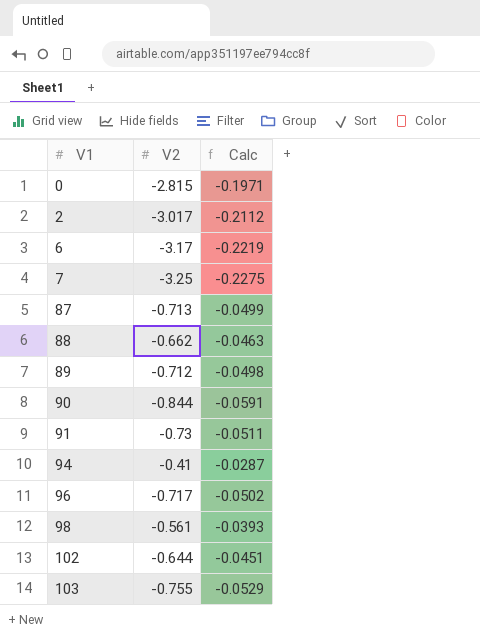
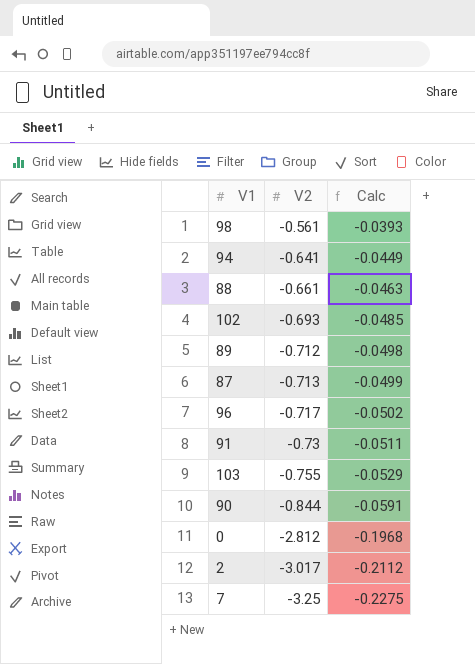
row order: V1 ascending -> V2 descending
row 6: -3.17 | -0.2219 -> none
94 | V2: -0.41 -> -0.641
94 | Calc: -0.0287 -> -0.0449
88 | V2: -0.662 -> -0.661
102 | V2: -0.644 -> -0.693
102 | Calc: -0.0451 -> -0.0485
0 | V2: -2.815 -> -2.812
0 | Calc: -0.1971 -> -0.1968

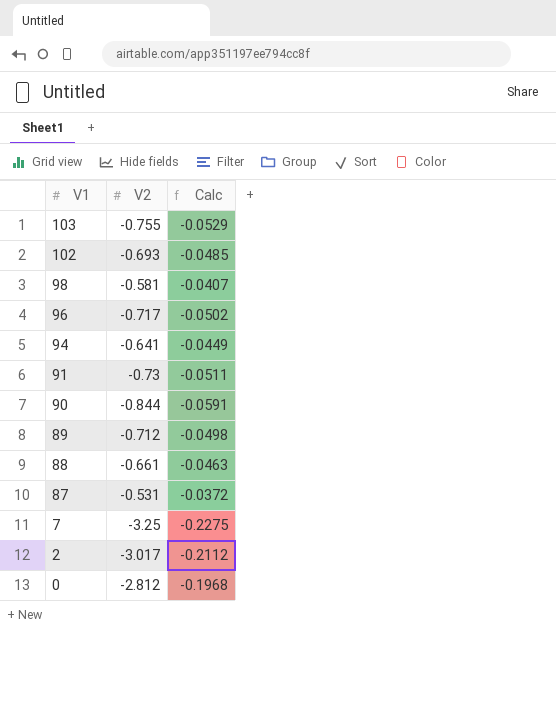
row order: V2 descending -> V1 descending
98 | V2: -0.561 -> -0.581
98 | Calc: -0.0393 -> -0.0407
87 | V2: -0.713 -> -0.531
87 | Calc: -0.0499 -> -0.0372

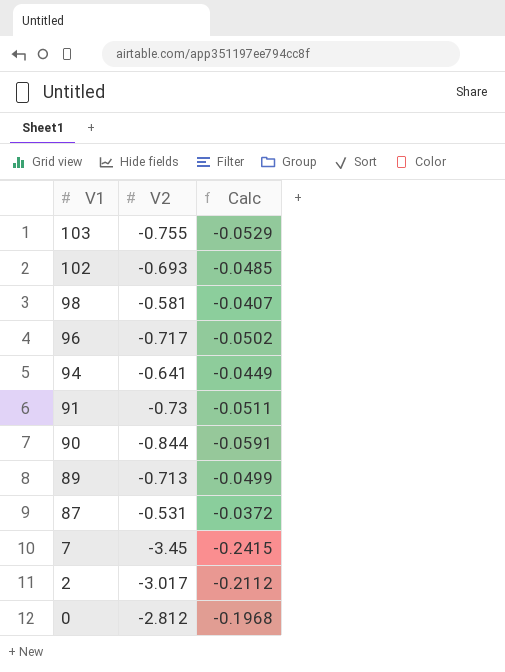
row 88: -0.661 | -0.0463 -> none
89 | V2: -0.712 -> -0.713
89 | Calc: -0.0498 -> -0.0499
7 | V2: -3.25 -> -3.45
7 | Calc: -0.2275 -> -0.2415

